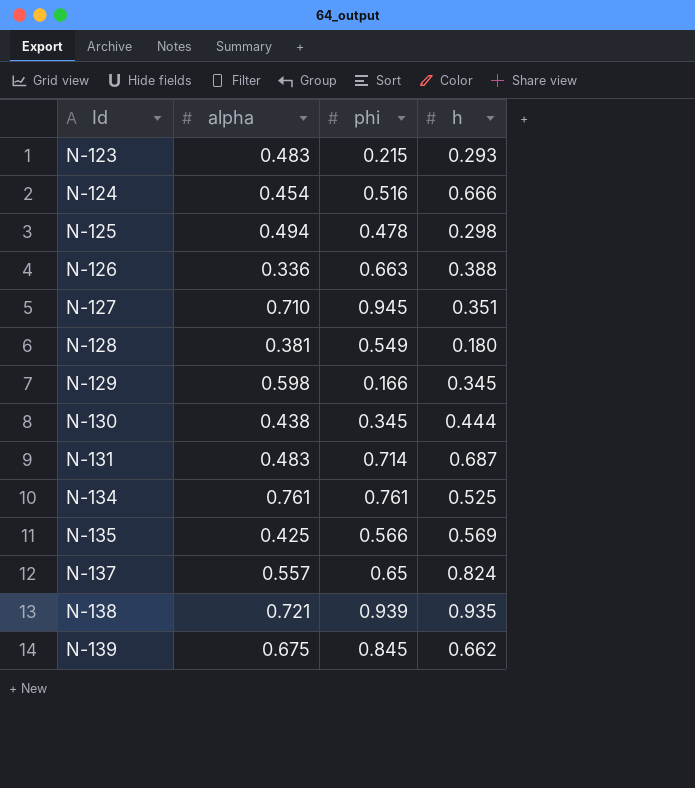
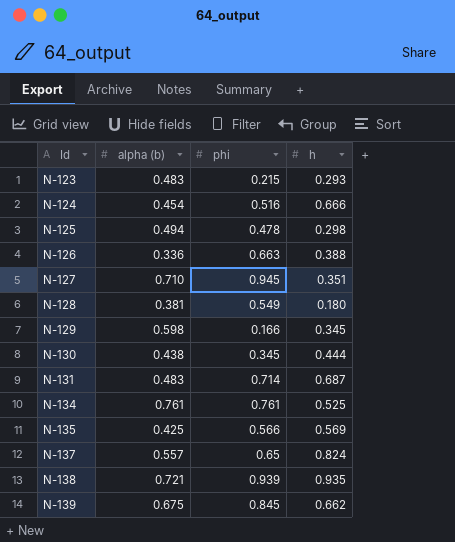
column name: alpha -> alpha (b)

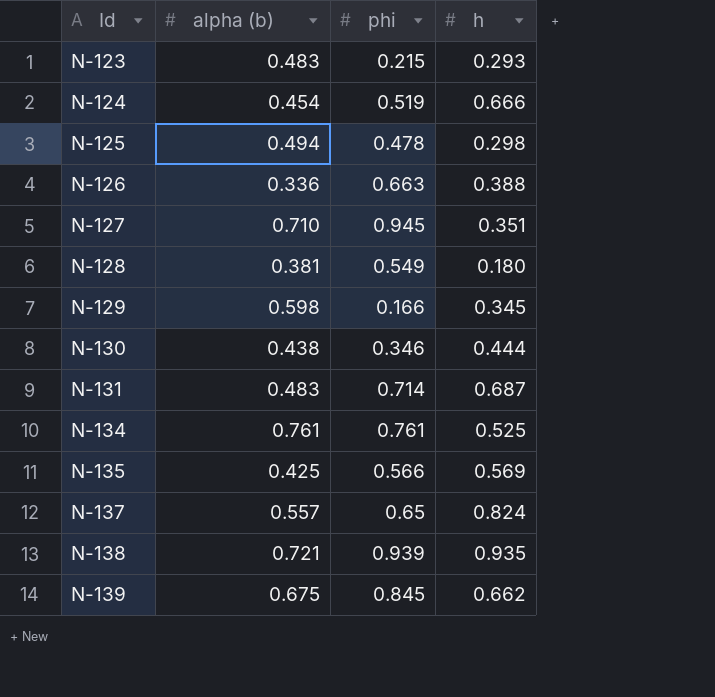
N-124 | phi: 0.516 -> 0.519
N-130 | phi: 0.345 -> 0.346

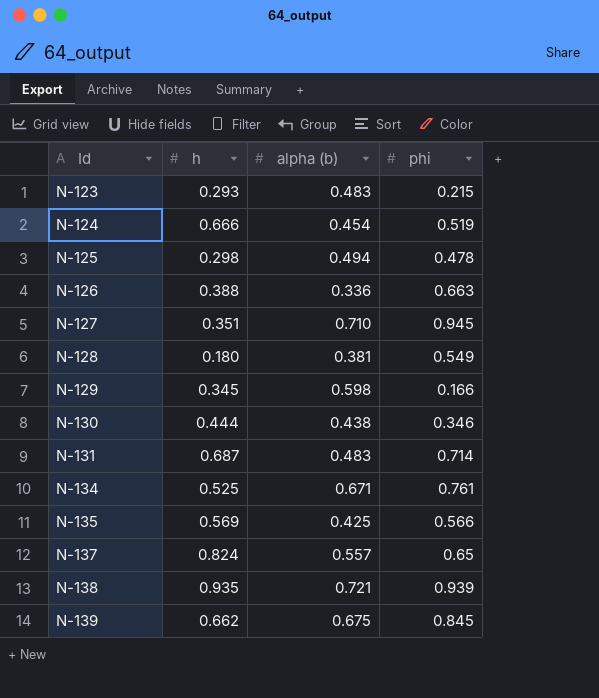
column h | position: 4 -> 2
N-134 | alpha (b): 0.761 -> 0.671

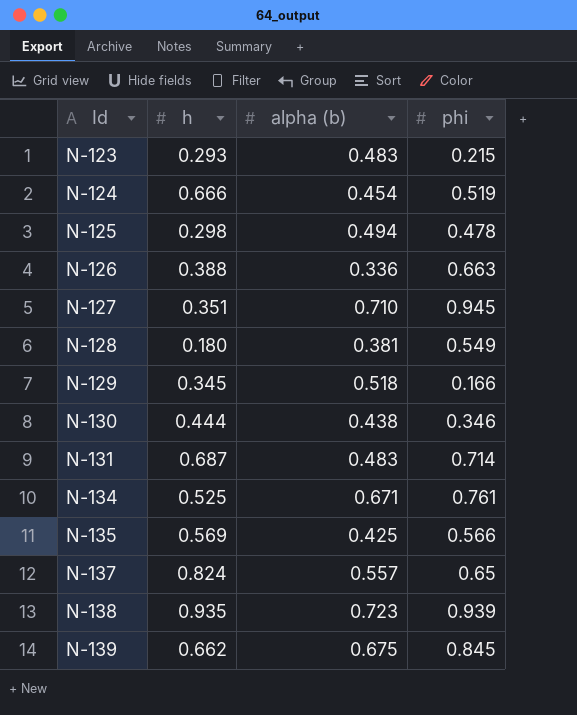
N-129 | alpha (b): 0.598 -> 0.518
N-138 | alpha (b): 0.721 -> 0.723

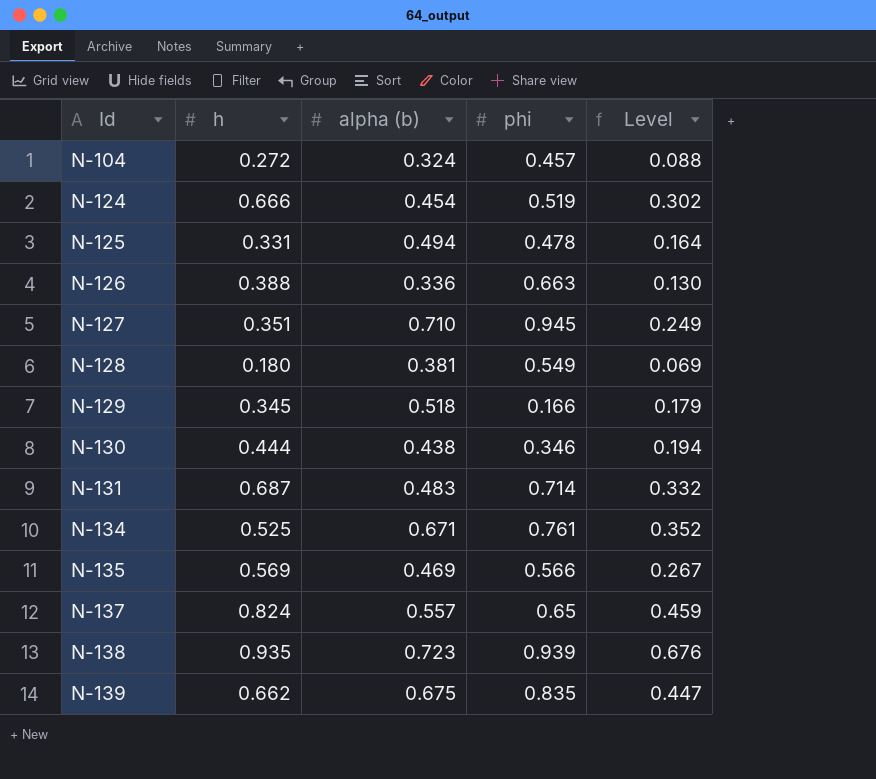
column Level | formula: none -> [h] * [alpha (b)]
row N-123: 0.293 | 0.483 | 0.215 -> none
row N-104: none -> 0.272 | 0.324 | 0.457 | 0.088
N-125 | h: 0.298 -> 0.331
N-135 | alpha (b): 0.425 -> 0.469
N-139 | phi: 0.845 -> 0.835

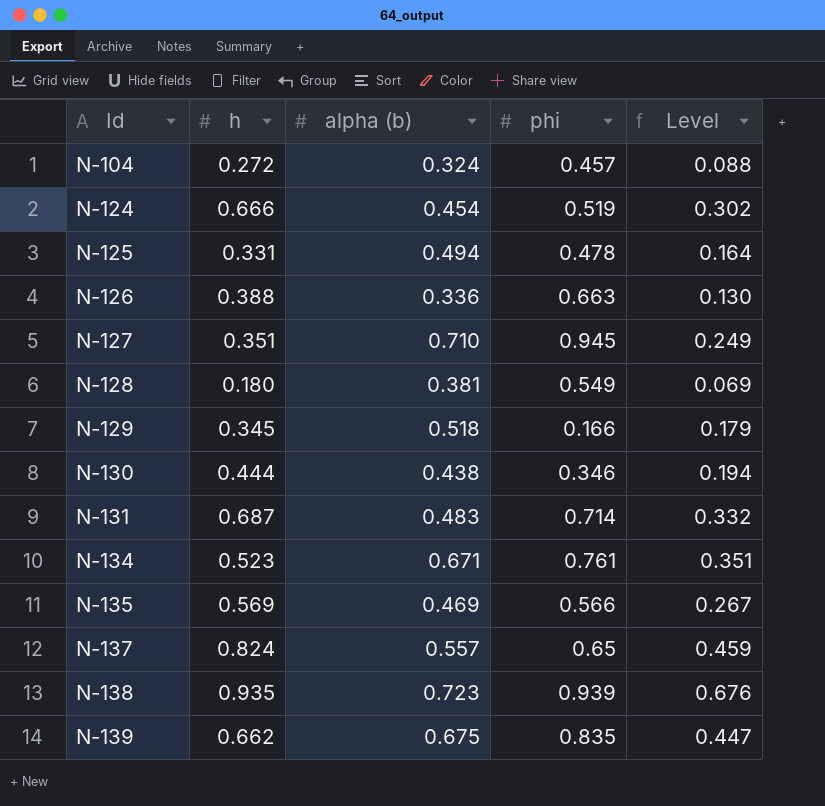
N-134 | h: 0.525 -> 0.523
N-134 | Level: 0.352 -> 0.351

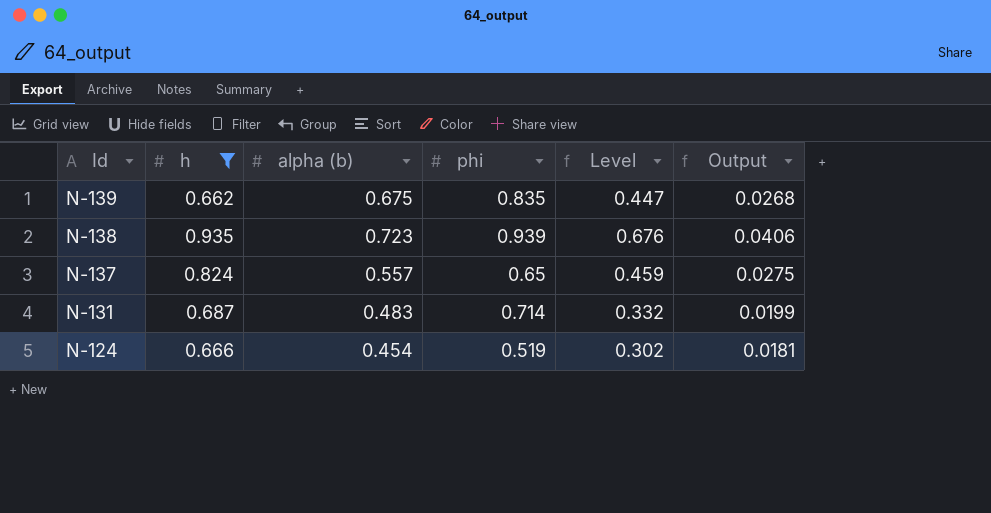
filter: none -> h >= 0.662
row order: Id ascending -> Id descending
column Output | formula: none -> [Level] * 0.06

